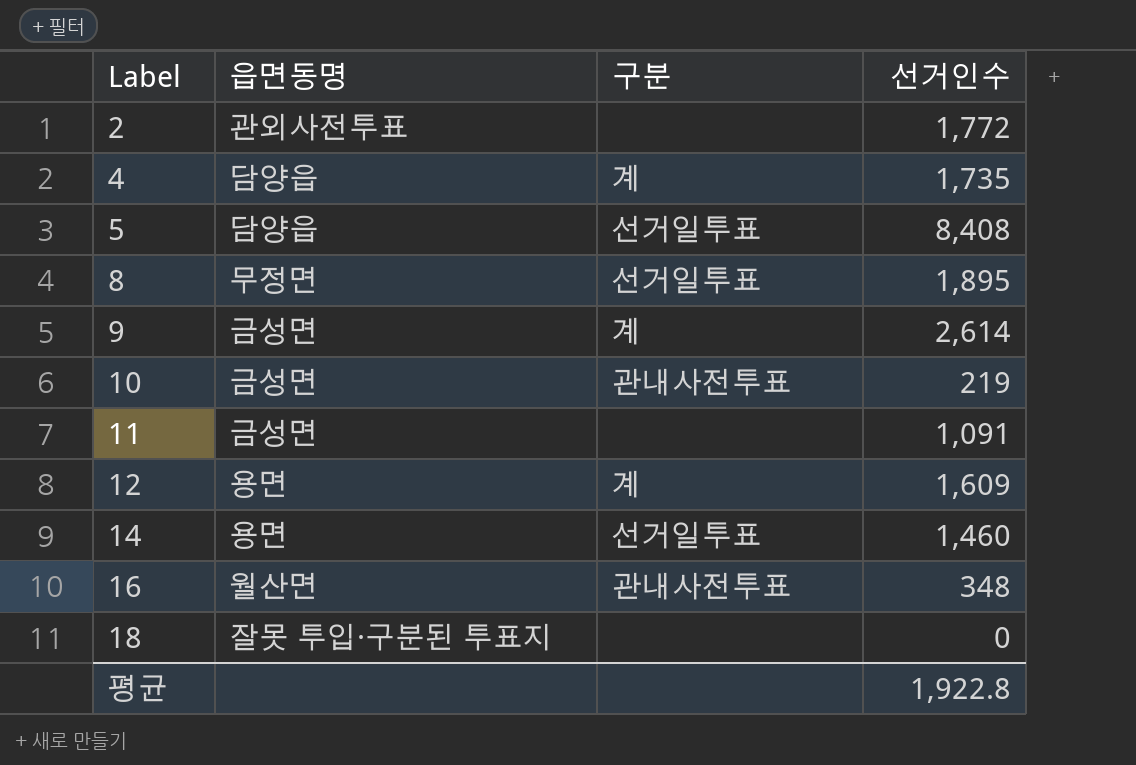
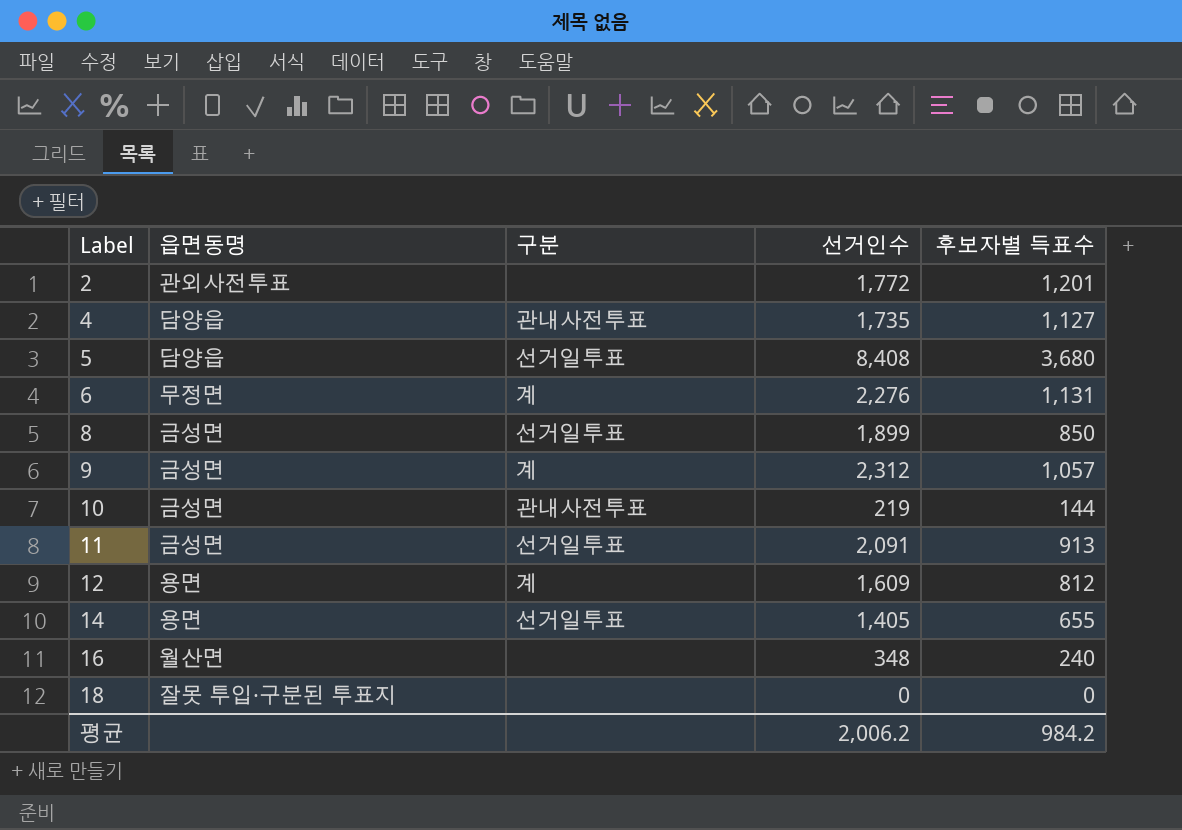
column 후보자별 득표수 | position: none -> 5
4 | 구분: 계 -> 관내사전투표
row 6: none -> 무정면 | 계 | 2,276 | 1,131
8 | 읍면동명: 무정면 -> 금성면
8 | 선거인수: 1,895 -> 1,899
9 | 선거인수: 2,614 -> 2,312
11 | 구분: none -> 선거일투표
11 | 선거인수: 1,091 -> 2,091
14 | 선거인수: 1,460 -> 1,405
16 | 구분: 관내사전투표 -> none
평균 | 선거인수: 1,922.8 -> 2,006.2

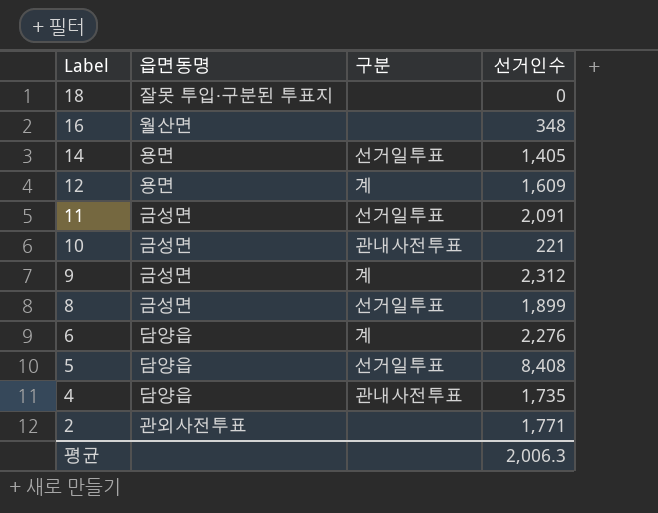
row order: Label ascending -> Label descending
column 후보자별 득표수 | position: 5 -> none
10 | 선거인수: 219 -> 221
6 | 읍면동명: 무정면 -> 담양읍
2 | 선거인수: 1,772 -> 1,771
평균 | 선거인수: 2,006.2 -> 2,006.3

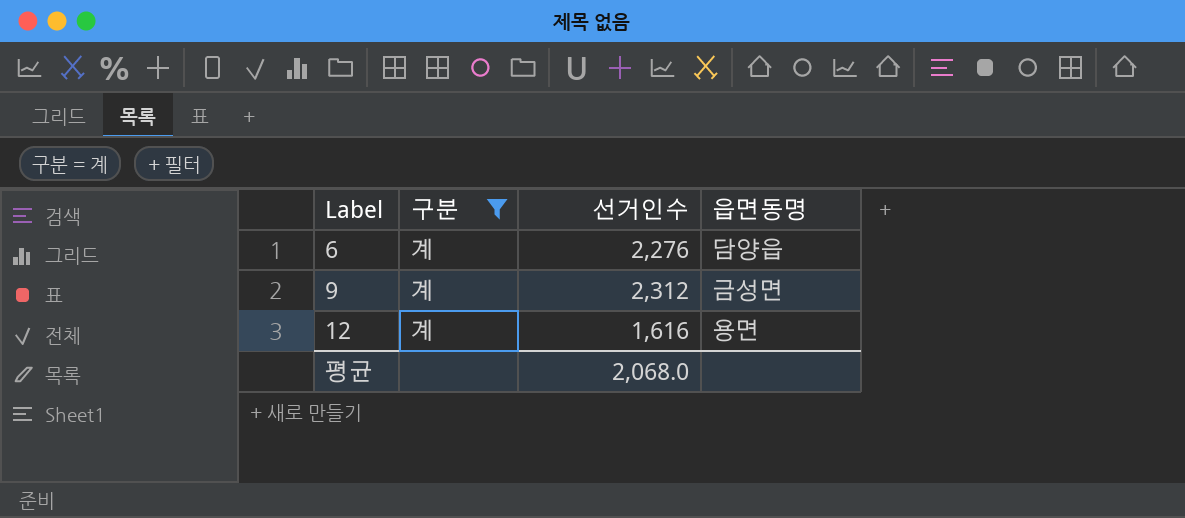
filter: none -> 구분 = 계
row order: Label descending -> Label ascending
column 읍면동명 | position: 2 -> 4
12 | 선거인수: 1,609 -> 1,616
평균 | 선거인수: 2,006.3 -> 2,068.0

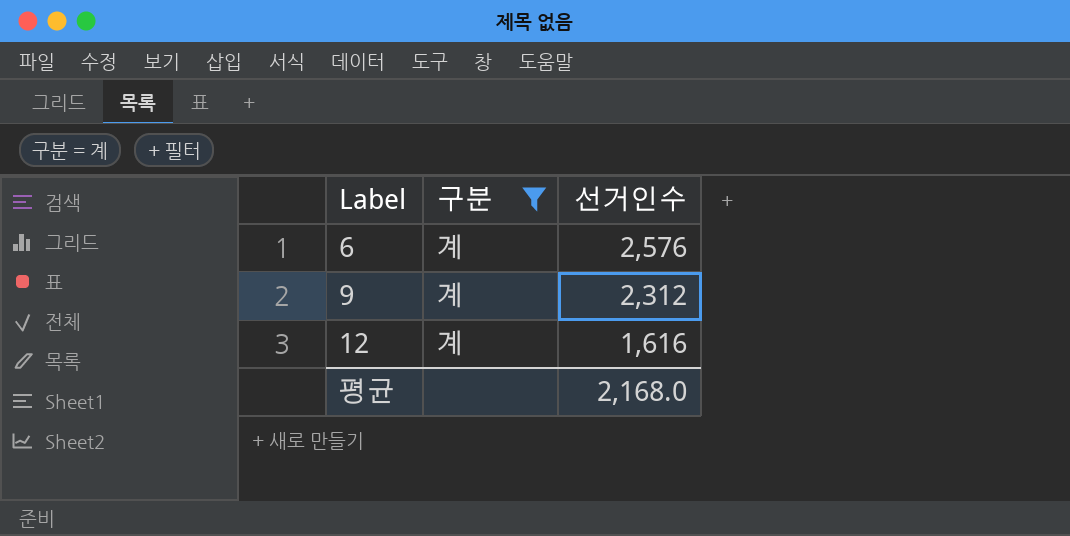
column 읍면동명 | position: 4 -> none
6 | 선거인수: 2,276 -> 2,576
평균 | 선거인수: 2,068.0 -> 2,168.0

